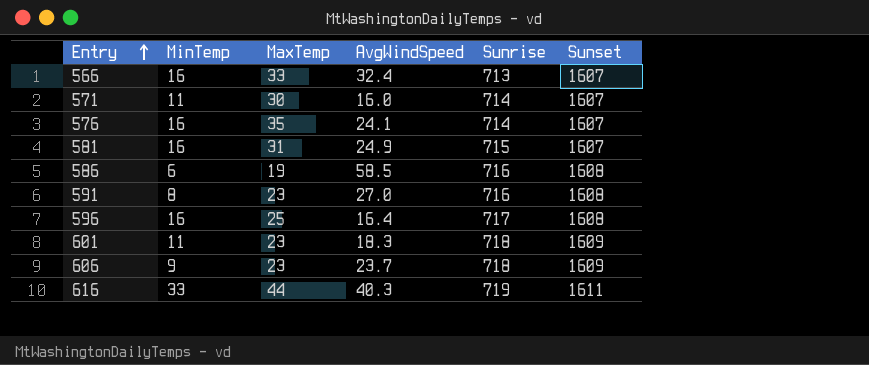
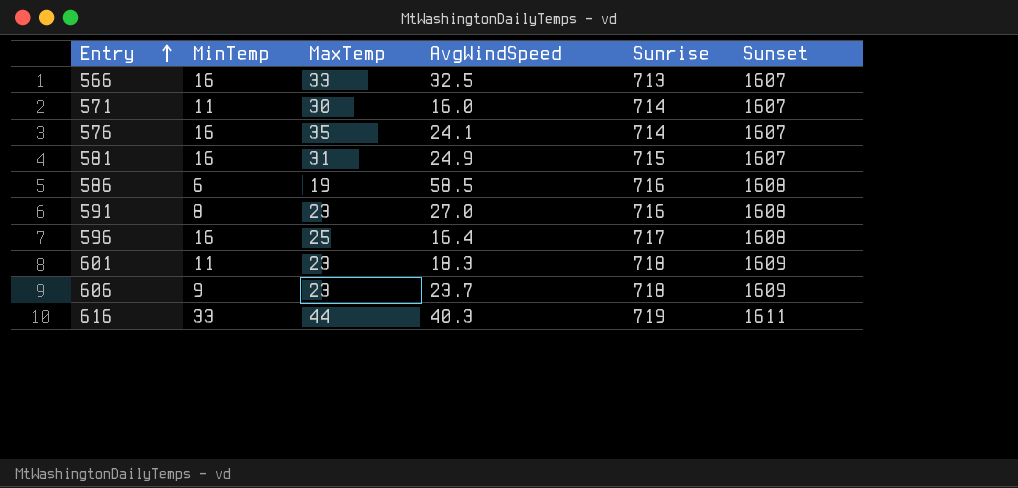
566 | AvgWindSpeed: 32.4 -> 32.5

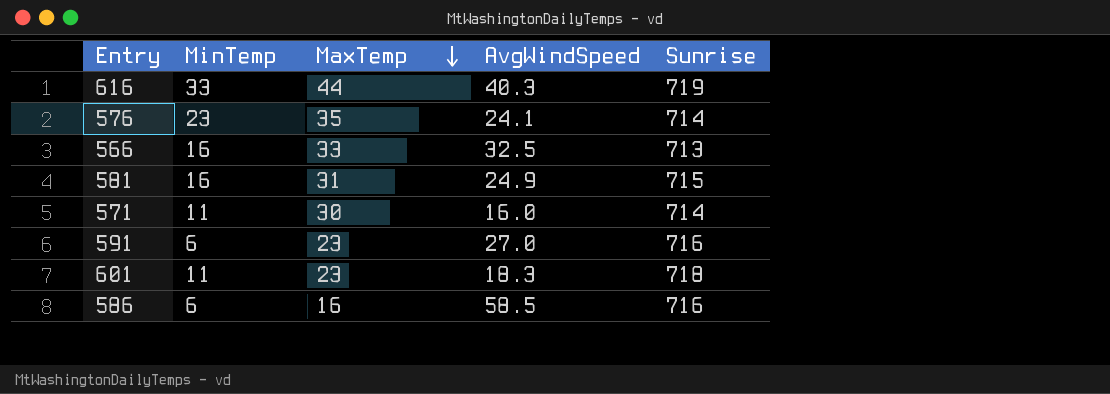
row order: Entry ascending -> MaxTemp descending
column Sunset | position: 6 -> none
row 596: 16 | 25 | 16.4 | 717 | 1608 -> none
row 606: 9 | 23 | 23.7 | 718 | 1609 -> none
576 | MinTemp: 16 -> 23
591 | MinTemp: 8 -> 6
586 | MaxTemp: 19 -> 16

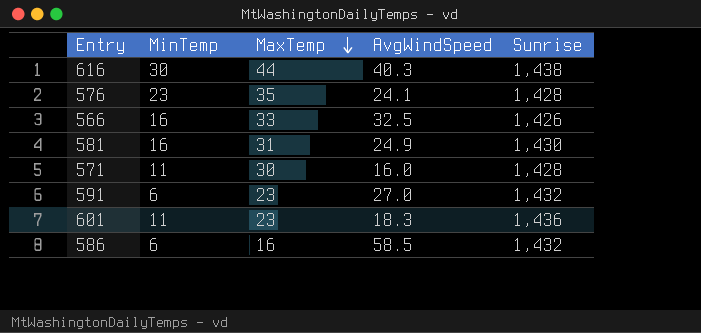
616 | MinTemp: 33 -> 30
616 | Sunrise: 719 -> 1,438
576 | Sunrise: 714 -> 1,428
566 | Sunrise: 713 -> 1,426
581 | Sunrise: 715 -> 1,430
571 | Sunrise: 714 -> 1,428
591 | Sunrise: 716 -> 1,432
601 | Sunrise: 718 -> 1,436
586 | Sunrise: 716 -> 1,432

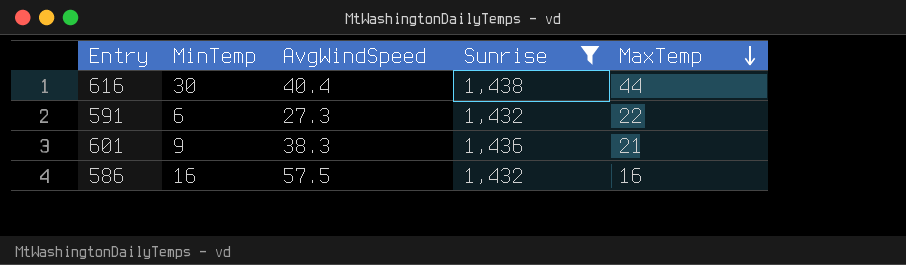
filter: none -> Sunrise >= 1,432
column MaxTemp | position: 3 -> 5
616 | AvgWindSpeed: 40.3 -> 40.4
591 | AvgWindSpeed: 27.0 -> 27.3
591 | MaxTemp: 23 -> 22
601 | MinTemp: 11 -> 9
601 | AvgWindSpeed: 18.3 -> 38.3
601 | MaxTemp: 23 -> 21
586 | MinTemp: 6 -> 16
586 | AvgWindSpeed: 58.5 -> 57.5

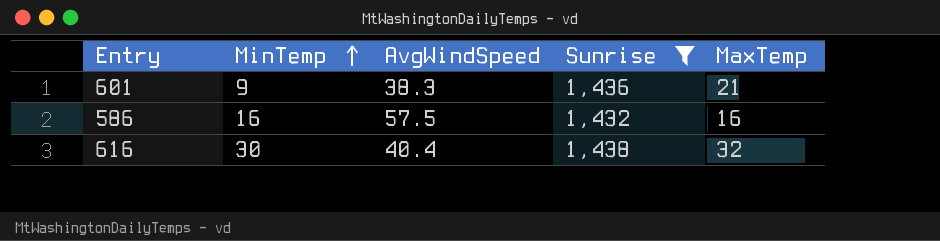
row order: MaxTemp descending -> MinTemp ascending
row 591: 6 | 27.3 | 1,432 | 22 -> none
616 | MaxTemp: 44 -> 32

